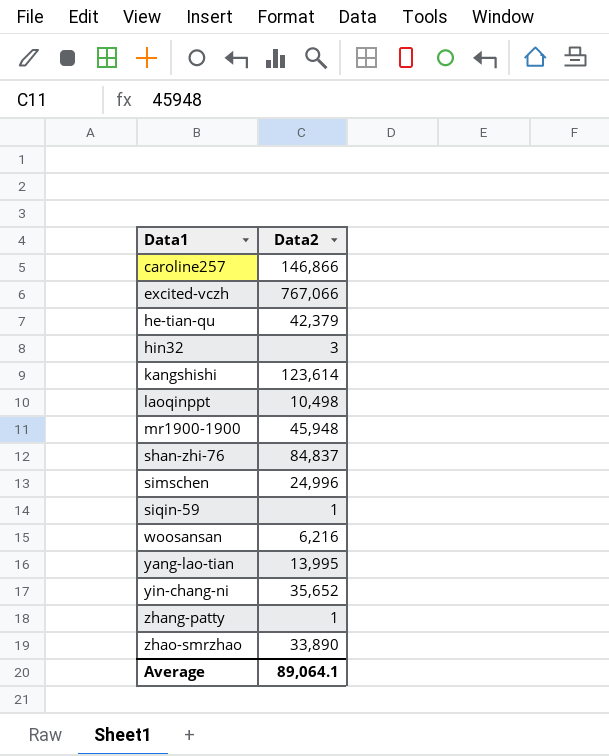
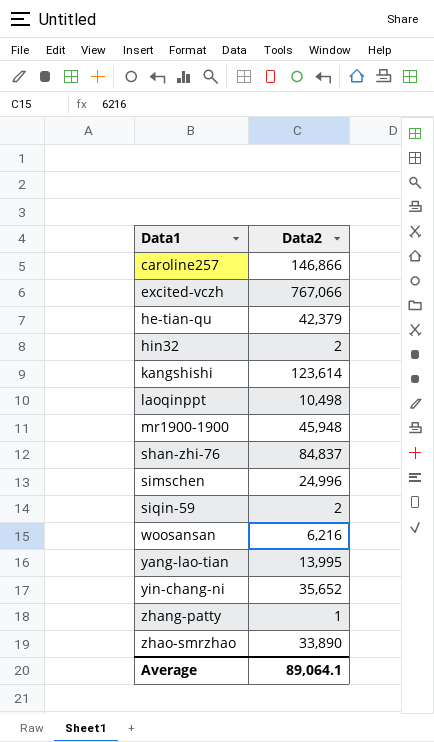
hin32 | Data2: 3 -> 2
siqin-59 | Data2: 1 -> 2

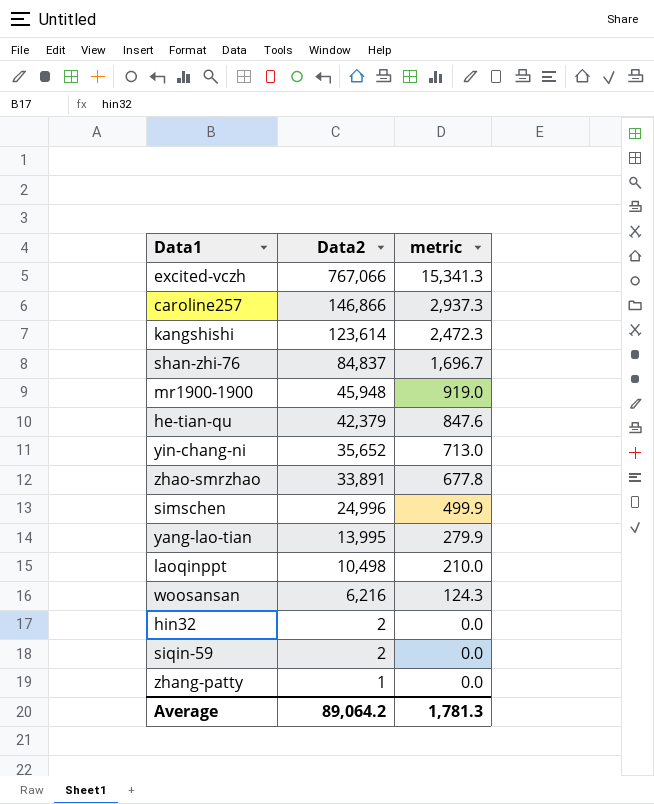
row order: Data1 ascending -> Data2 descending
column metric | formula: none -> [Data2] * 0.02
zhao-smrzhao | Data2: 33,890 -> 33,891
Average | Data2: 89,064.1 -> 89,064.2

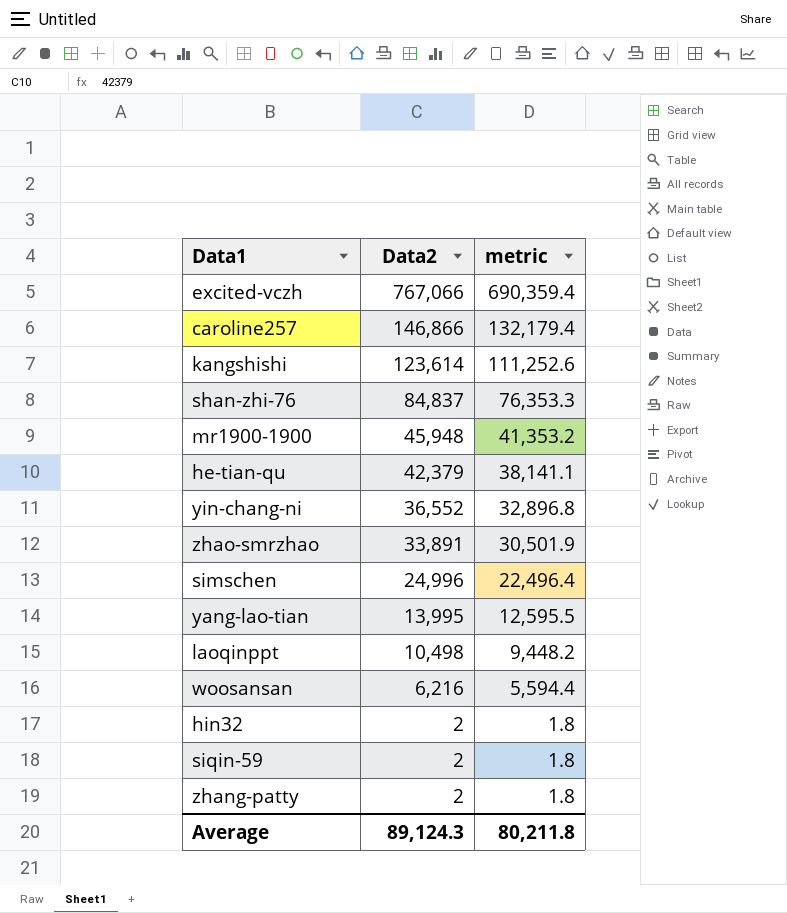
column metric | formula: [Data2] * 0.02 -> [Data2] * 0.9
yin-chang-ni | Data2: 35,652 -> 36,552
zhang-patty | Data2: 1 -> 2
Average | Data2: 89,064.2 -> 89,124.3
Average | metric: 1,781.3 -> 80,211.8

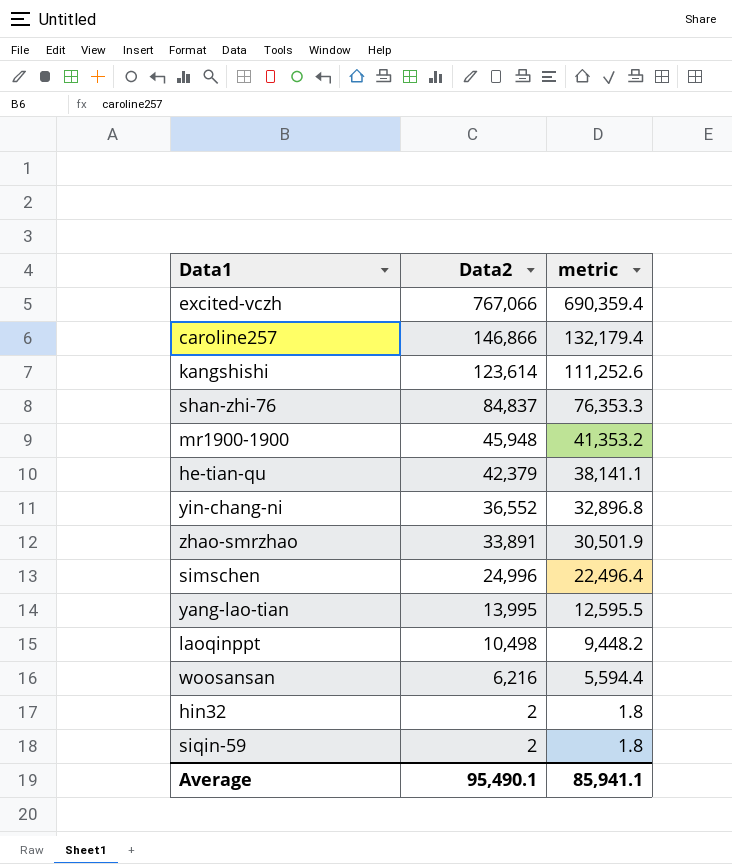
row zhang-patty: 2 | 1.8 -> none
Average | Data2: 89,124.3 -> 95,490.1
Average | metric: 80,211.8 -> 85,941.1

